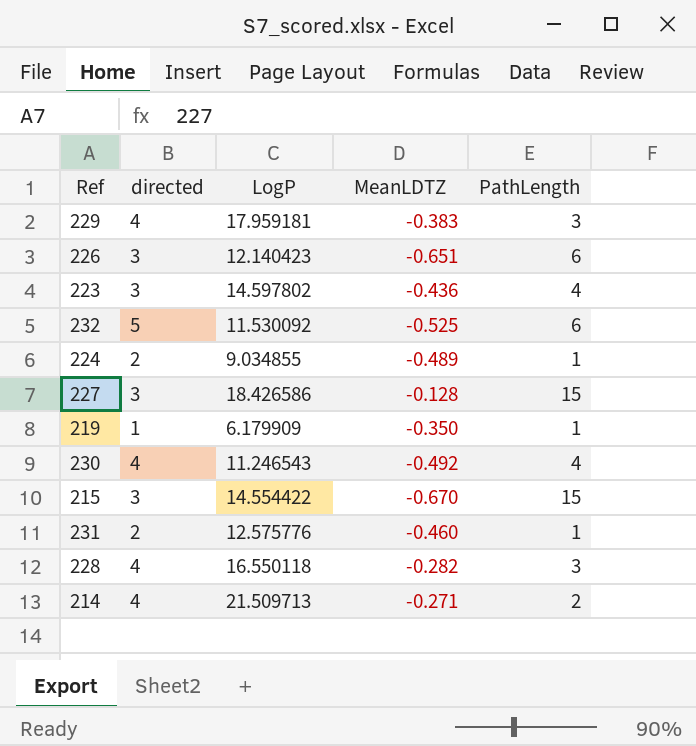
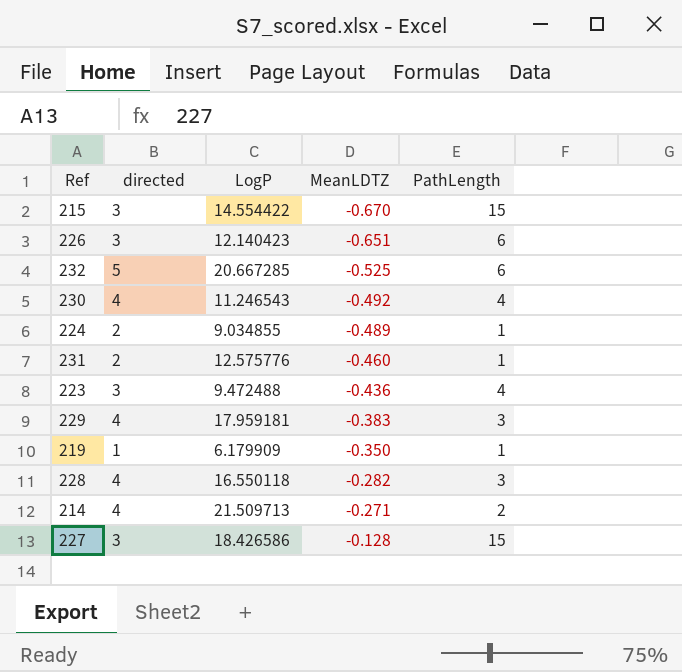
row order: none -> MeanLDTZ ascending
232 | LogP: 11.530092 -> 20.667285
223 | LogP: 14.597802 -> 9.472488

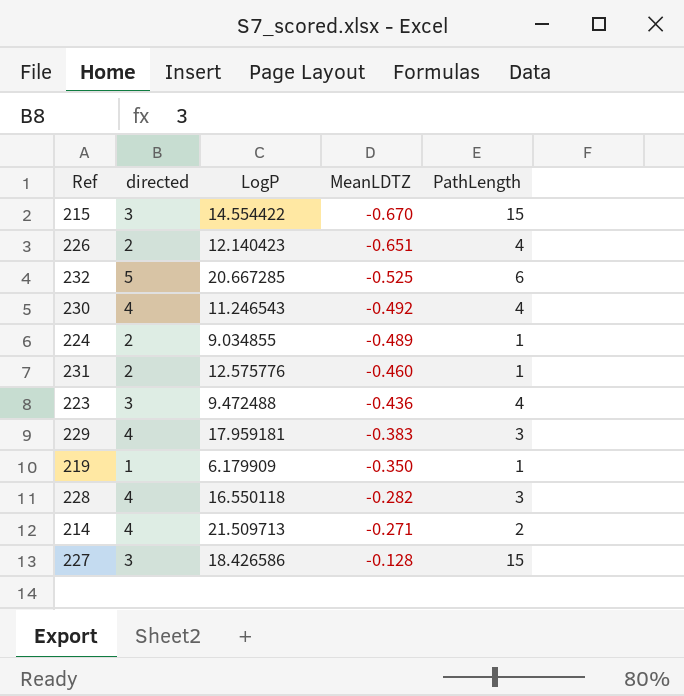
226 | directed: 3 -> 2
226 | PathLength: 6 -> 4

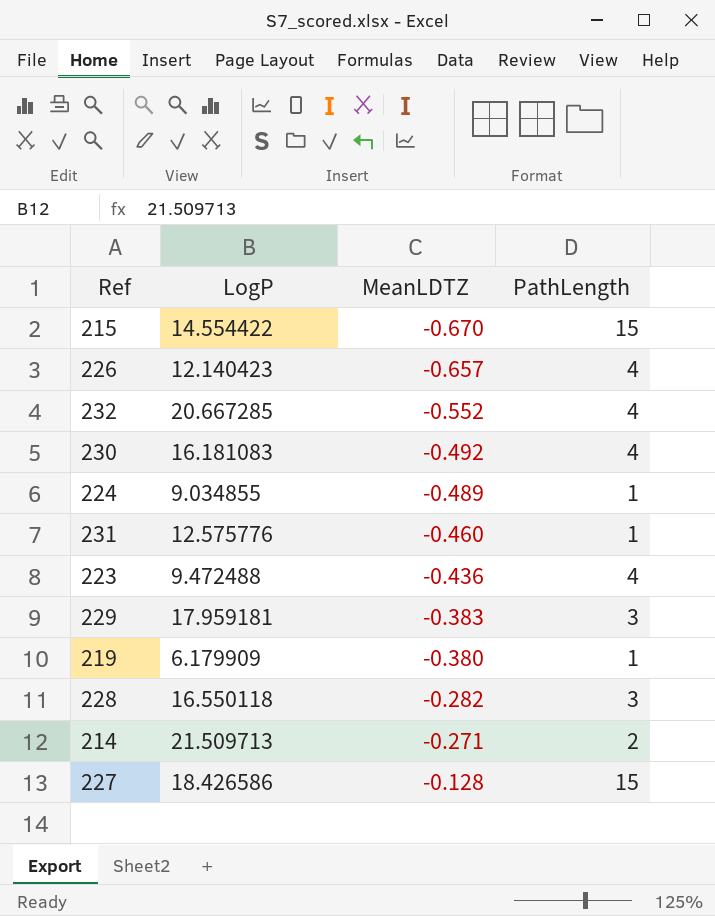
column directed | position: 2 -> none
226 | MeanLDTZ: -0.651 -> -0.657
232 | MeanLDTZ: -0.525 -> -0.552
232 | PathLength: 6 -> 4
230 | LogP: 11.246543 -> 16.181083
219 | MeanLDTZ: -0.350 -> -0.380

